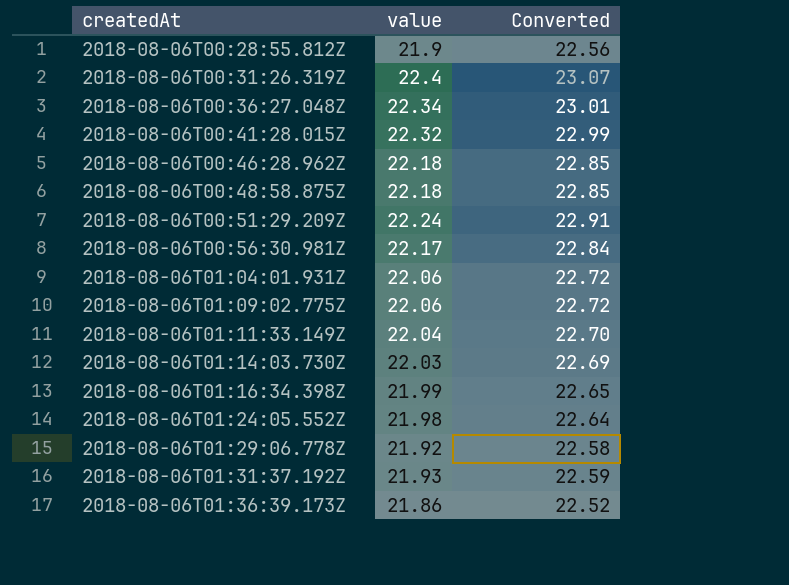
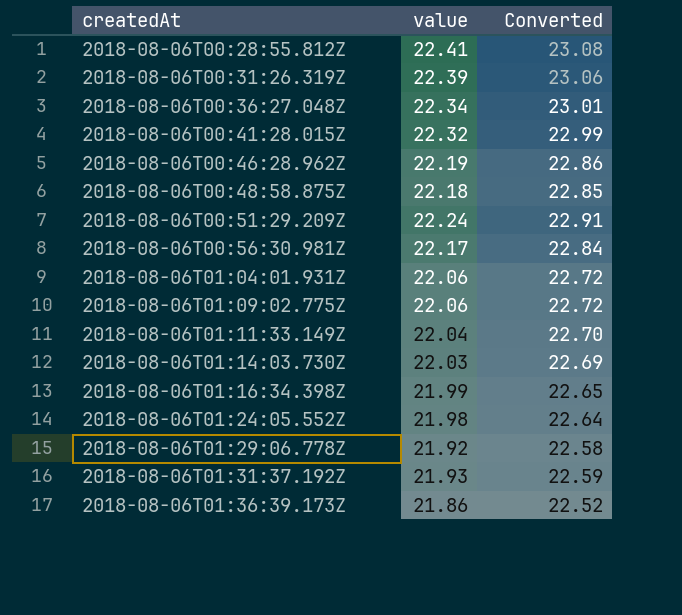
2018-08-06T00:28:55.812Z | value: 21.9 -> 22.41
2018-08-06T00:28:55.812Z | Converted: 22.56 -> 23.08
2018-08-06T00:31:26.319Z | value: 22.4 -> 22.39
2018-08-06T00:31:26.319Z | Converted: 23.07 -> 23.06
2018-08-06T00:46:28.962Z | value: 22.18 -> 22.19
2018-08-06T00:46:28.962Z | Converted: 22.85 -> 22.86

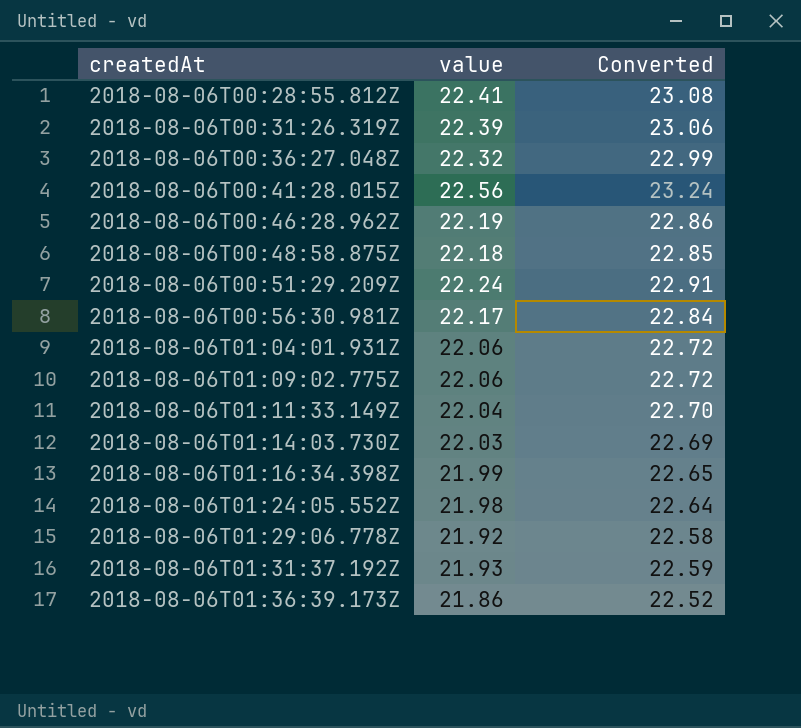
2018-08-06T00:36:27.048Z | value: 22.34 -> 22.32
2018-08-06T00:36:27.048Z | Converted: 23.01 -> 22.99
2018-08-06T00:41:28.015Z | value: 22.32 -> 22.56
2018-08-06T00:41:28.015Z | Converted: 22.99 -> 23.24

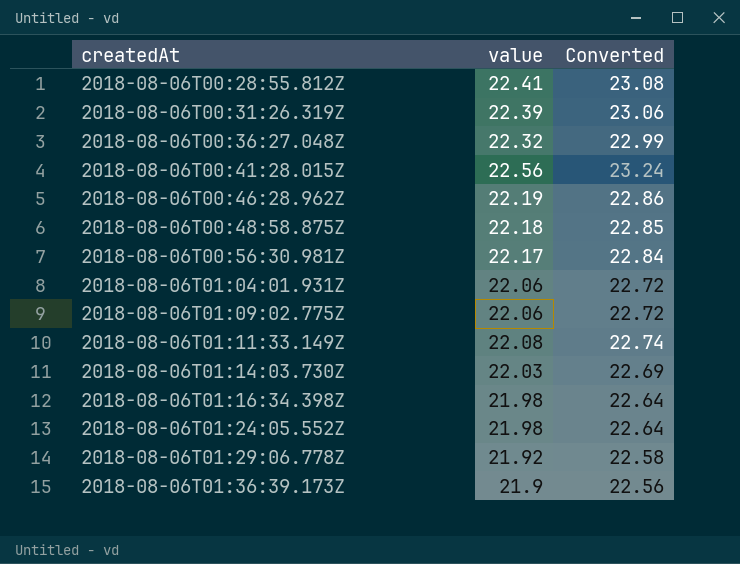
row 2018-08-06T00:51:29.209Z: 22.24 | 22.91 -> none
row 2018-08-06T01:31:37.192Z: 21.93 | 22.59 -> none
2018-08-06T01:11:33.149Z | value: 22.04 -> 22.08
2018-08-06T01:11:33.149Z | Converted: 22.70 -> 22.74
2018-08-06T01:16:34.398Z | value: 21.99 -> 21.98
2018-08-06T01:16:34.398Z | Converted: 22.65 -> 22.64
2018-08-06T01:36:39.173Z | value: 21.86 -> 21.9
2018-08-06T01:36:39.173Z | Converted: 22.52 -> 22.56

